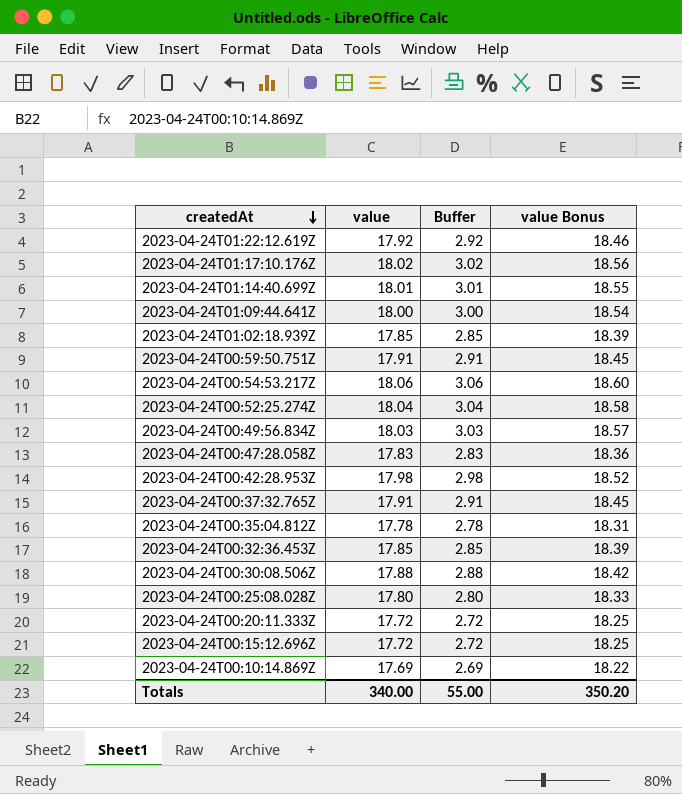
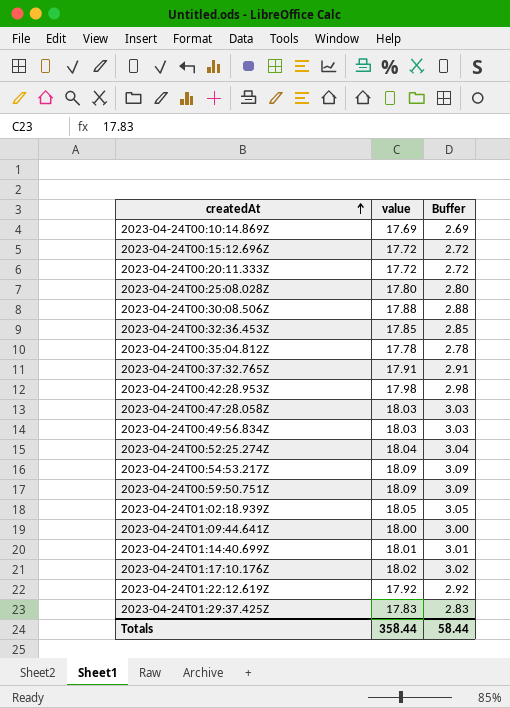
row order: createdAt descending -> createdAt ascending
column value Bonus | formula: [value] * 1.03 -> none
2023-04-24T00:47:28.058Z | value: 17.83 -> 18.03
2023-04-24T00:47:28.058Z | Buffer: 2.83 -> 3.03
2023-04-24T00:54:53.217Z | value: 18.06 -> 18.09
2023-04-24T00:54:53.217Z | Buffer: 3.06 -> 3.09
2023-04-24T00:59:50.751Z | value: 17.91 -> 18.09
2023-04-24T00:59:50.751Z | Buffer: 2.91 -> 3.09
2023-04-24T01:02:18.939Z | value: 17.85 -> 18.05
2023-04-24T01:02:18.939Z | Buffer: 2.85 -> 3.05
row 2023-04-24T01:29:37.425Z: none -> 17.83 | 2.83
Totals | value: 340.00 -> 358.44
Totals | Buffer: 55.00 -> 58.44

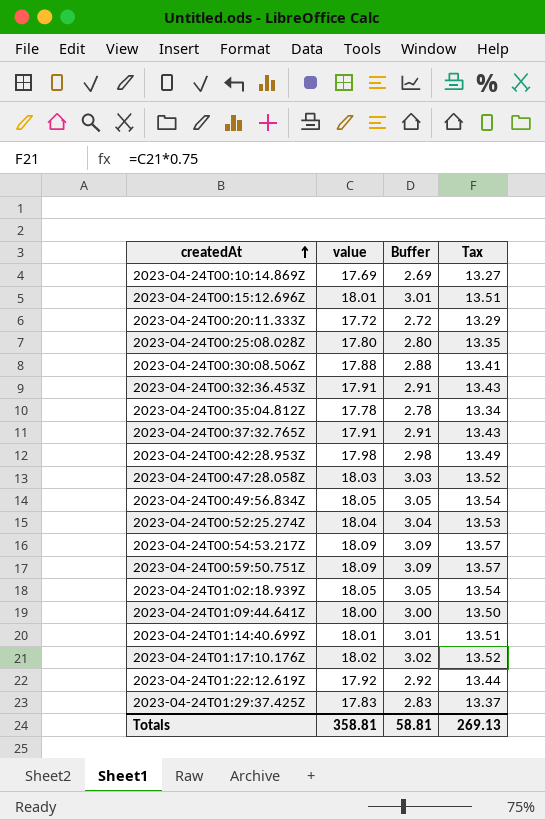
column Tax | formula: none -> [value] * 0.75
2023-04-24T00:15:12.696Z | value: 17.72 -> 18.01
2023-04-24T00:15:12.696Z | Buffer: 2.72 -> 3.01
2023-04-24T00:32:36.453Z | value: 17.85 -> 17.91
2023-04-24T00:32:36.453Z | Buffer: 2.85 -> 2.91
2023-04-24T00:49:56.834Z | value: 18.03 -> 18.05
2023-04-24T00:49:56.834Z | Buffer: 3.03 -> 3.05
Totals | value: 358.44 -> 358.81
Totals | Buffer: 58.44 -> 58.81

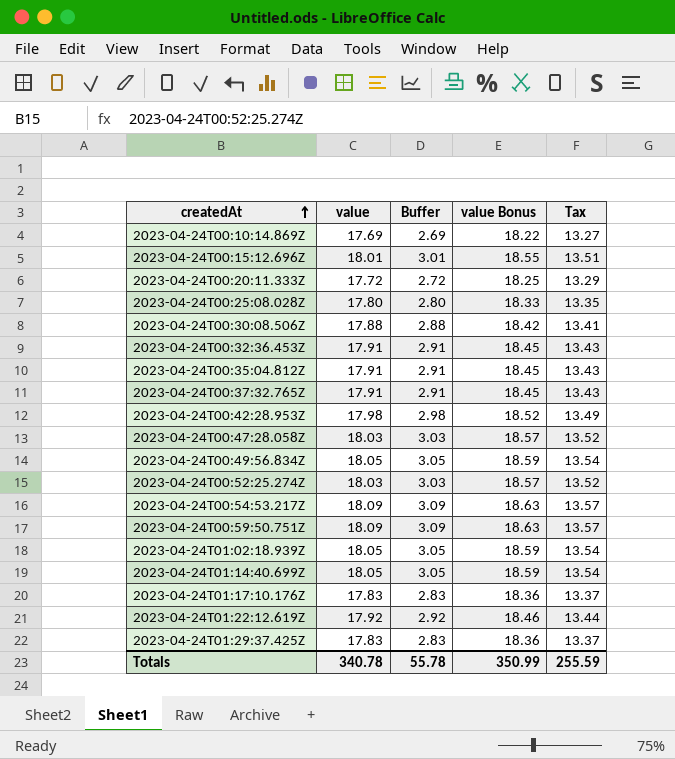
column value Bonus | formula: none -> [value] * 1.03
row 2023-04-24T01:09:44.641Z: 18.00 | 3.00 | 13.50 -> none
2023-04-24T00:35:04.812Z | value: 17.78 -> 17.91
2023-04-24T00:35:04.812Z | Buffer: 2.78 -> 2.91
2023-04-24T00:35:04.812Z | Tax: 13.34 -> 13.43
2023-04-24T00:52:25.274Z | value: 18.04 -> 18.03
2023-04-24T00:52:25.274Z | Buffer: 3.04 -> 3.03
2023-04-24T00:52:25.274Z | Tax: 13.53 -> 13.52
2023-04-24T01:14:40.699Z | value: 18.01 -> 18.05
2023-04-24T01:14:40.699Z | Buffer: 3.01 -> 3.05
2023-04-24T01:14:40.699Z | Tax: 13.51 -> 13.54
2023-04-24T01:17:10.176Z | value: 18.02 -> 17.83
2023-04-24T01:17:10.176Z | Buffer: 3.02 -> 2.83
2023-04-24T01:17:10.176Z | Tax: 13.52 -> 13.37
Totals | value: 358.81 -> 340.78
Totals | Buffer: 58.81 -> 55.78
Totals | Tax: 269.13 -> 255.59

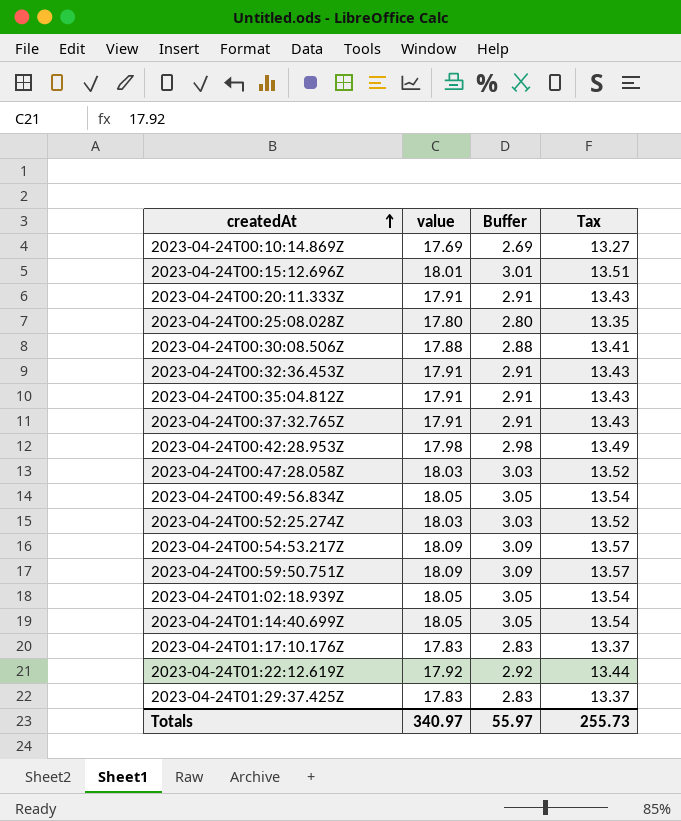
column value Bonus | formula: [value] * 1.03 -> none
2023-04-24T00:20:11.333Z | value: 17.72 -> 17.91
2023-04-24T00:20:11.333Z | Buffer: 2.72 -> 2.91
2023-04-24T00:20:11.333Z | Tax: 13.29 -> 13.43
Totals | value: 340.78 -> 340.97
Totals | Buffer: 55.78 -> 55.97
Totals | Tax: 255.59 -> 255.73

